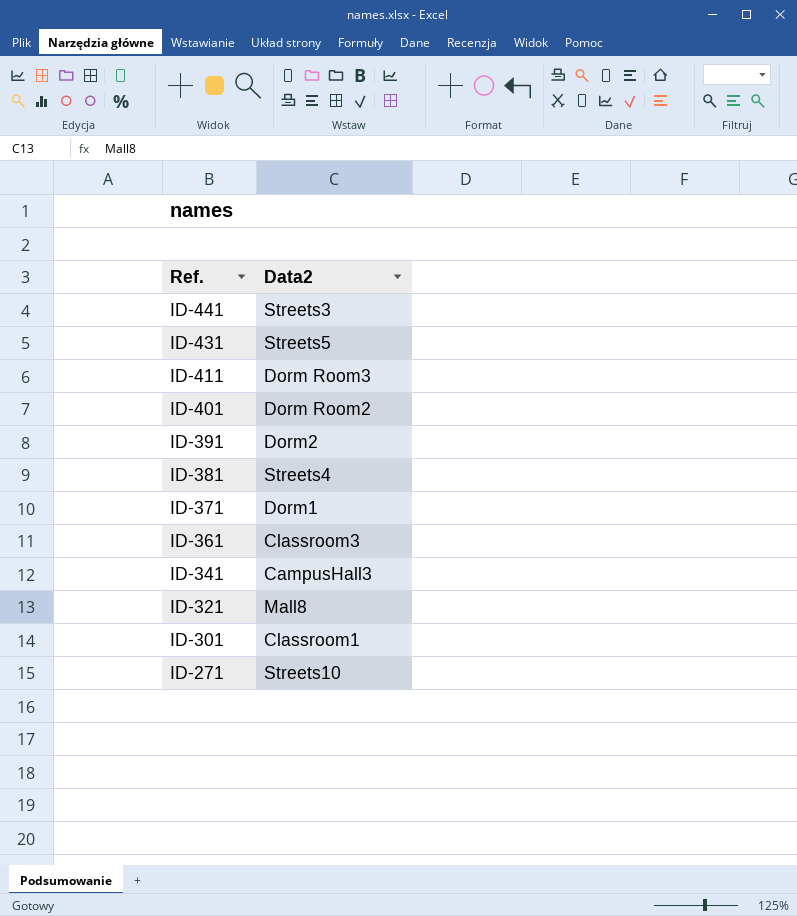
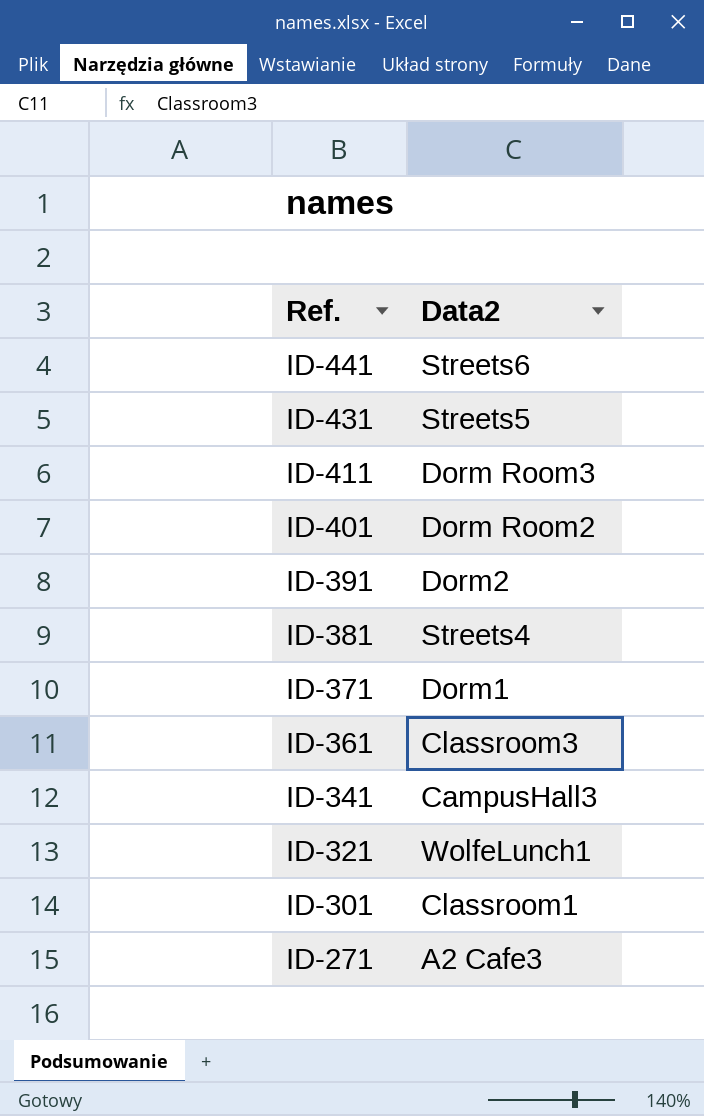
ID-441 | Data2: Streets3 -> Streets6
ID-321 | Data2: Mall8 -> WolfeLunch1
ID-271 | Data2: Streets10 -> A2 Cafe3

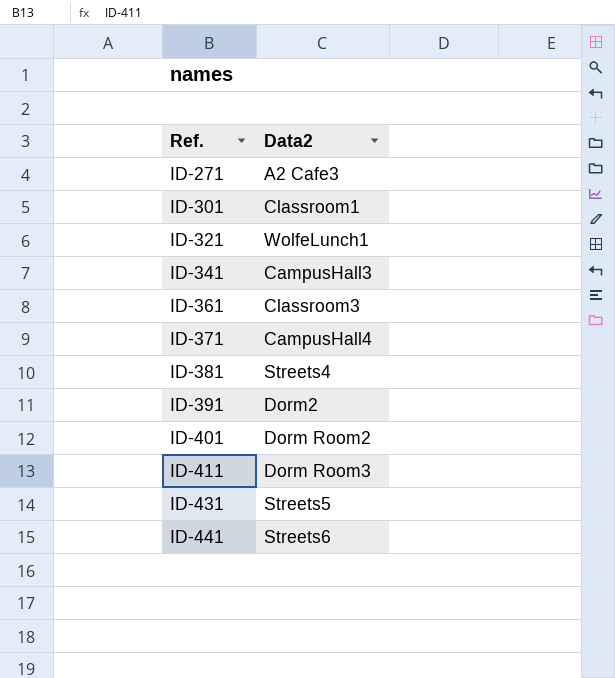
row order: Ref. descending -> Ref. ascending
ID-371 | Data2: Dorm1 -> CampusHall4

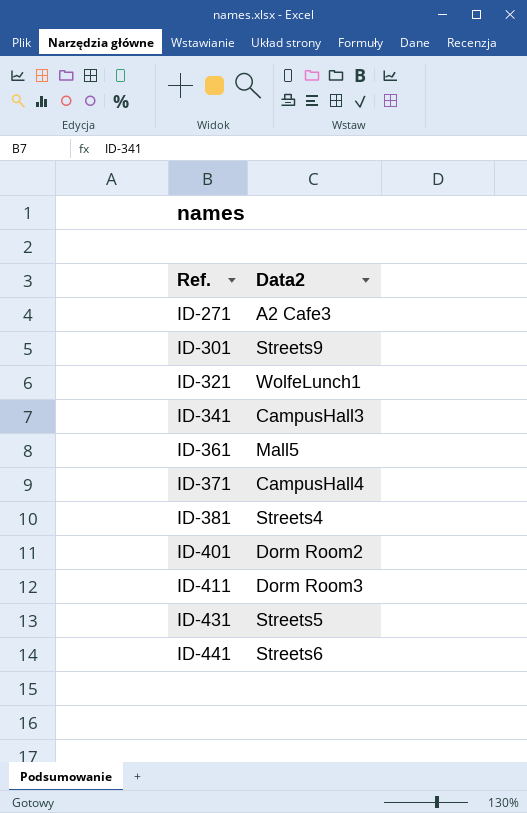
row ID-391: Dorm2 -> none
ID-301 | Data2: Classroom1 -> Streets9
ID-361 | Data2: Classroom3 -> Mall5

